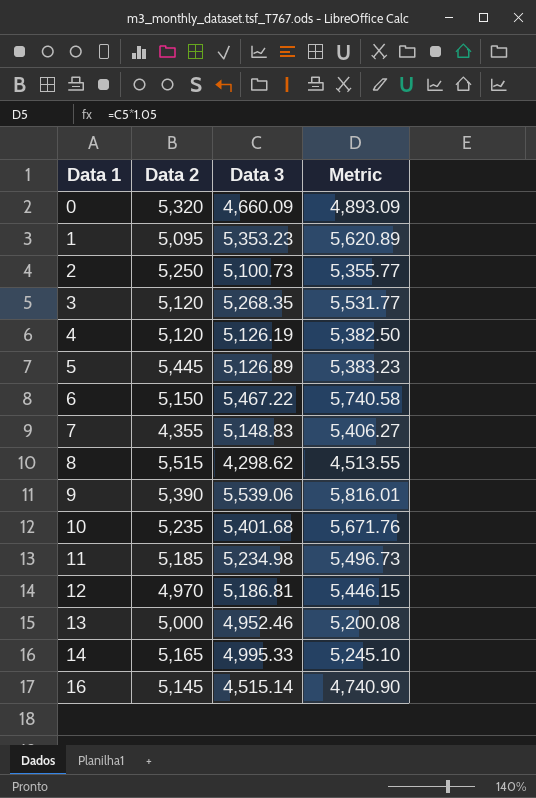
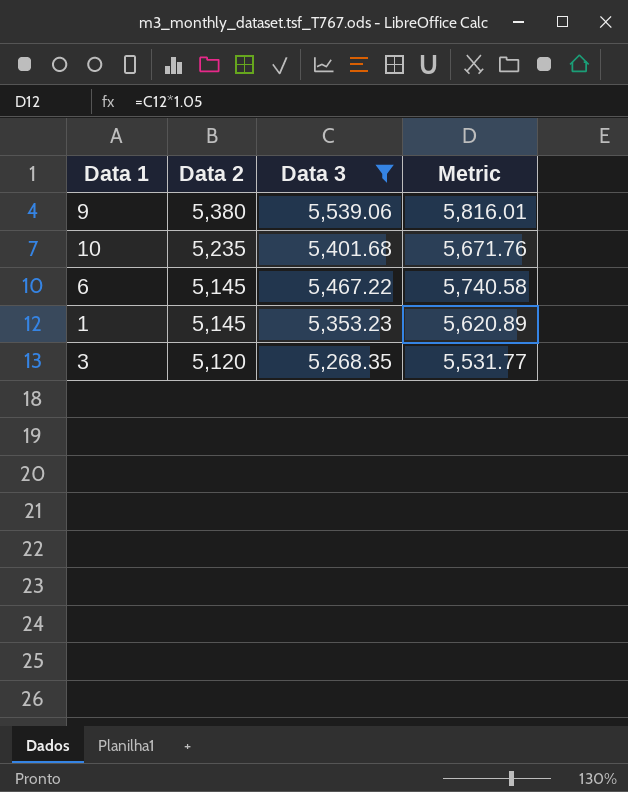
filter: none -> Data 3 >= 5,268.35
row order: Data 1 ascending -> Data 2 descending
9 | Data 2: 5,390 -> 5,380
6 | Data 2: 5,150 -> 5,145
1 | Data 2: 5,095 -> 5,145

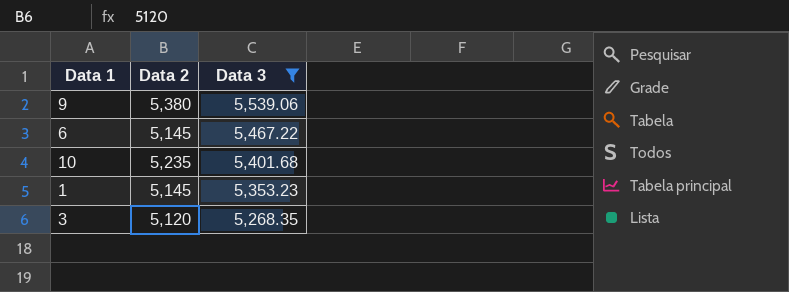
row order: Data 2 descending -> Data 3 descending
column Metric | formula: [Data 3] * 1.05 -> none

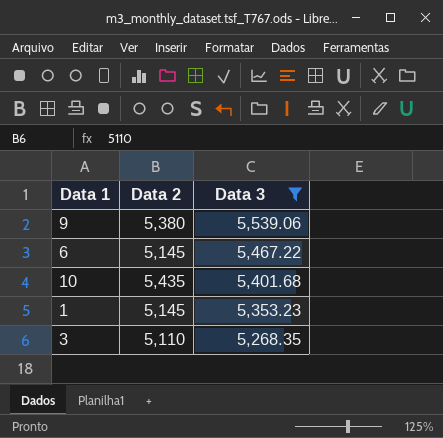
10 | Data 2: 5,235 -> 5,435
3 | Data 2: 5,120 -> 5,110

